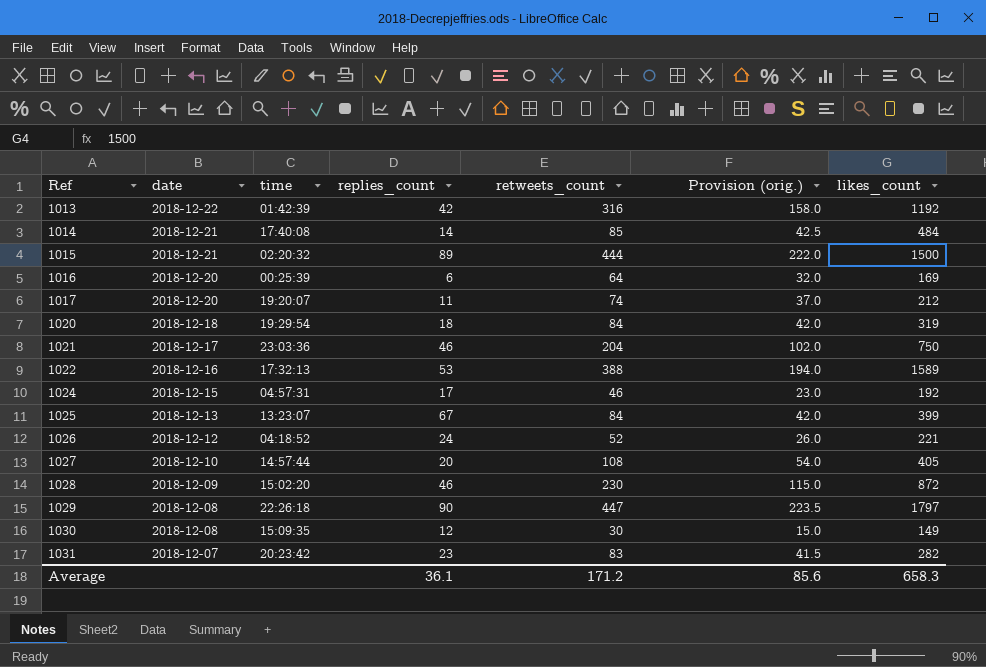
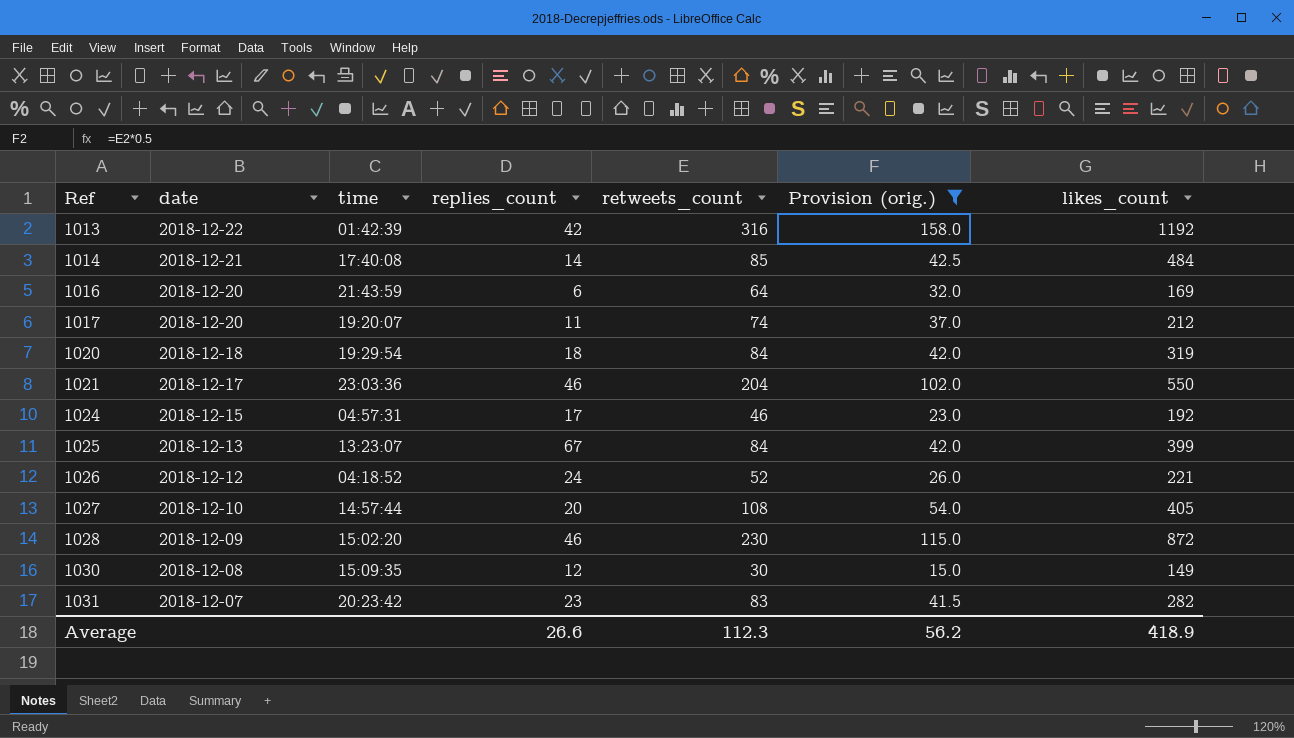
filter: none -> Provision (orig.) <= 158.0
1016 | time: 00:25:39 -> 21:43:59
1021 | likes_count: 750 -> 550
Average | replies_count: 36.1 -> 26.6
Average | retweets_count: 171.2 -> 112.3
Average | Provision (orig.): 85.6 -> 56.2
Average | likes_count: 658.3 -> 418.9

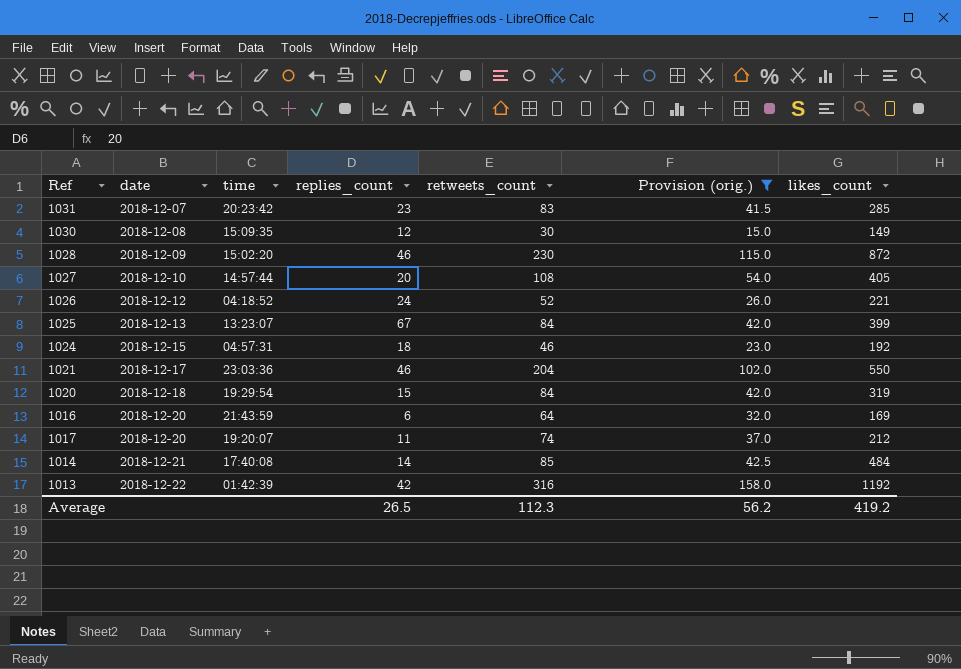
row order: Ref ascending -> date ascending
1031 | likes_count: 282 -> 285
1024 | replies_count: 17 -> 18
1020 | replies_count: 18 -> 15
Average | replies_count: 26.6 -> 26.5
Average | likes_count: 418.9 -> 419.2

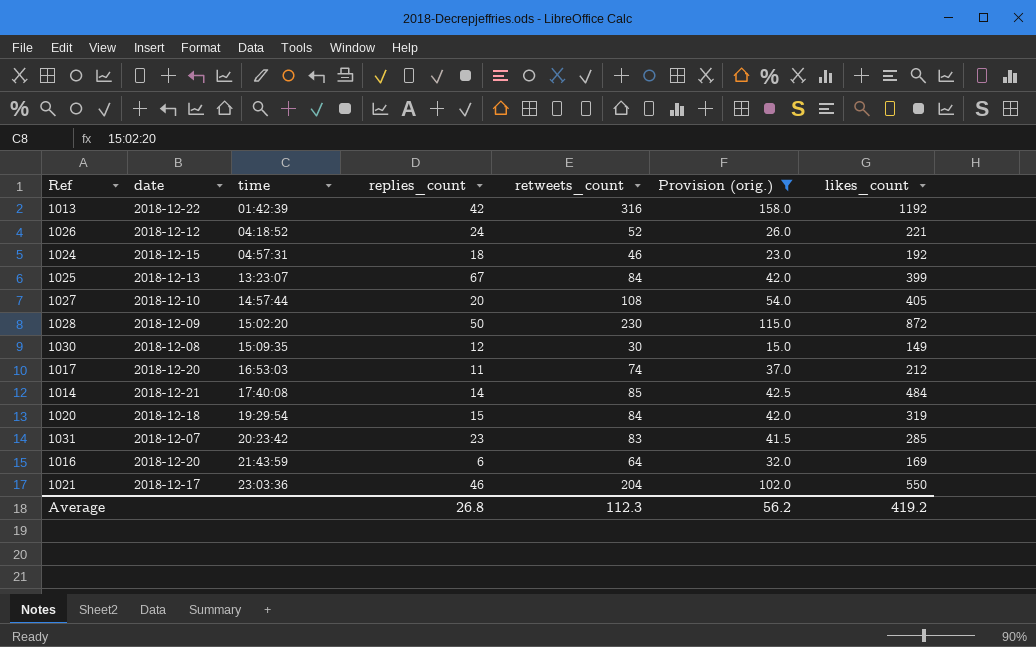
row order: date ascending -> time ascending
1028 | replies_count: 46 -> 50
1017 | time: 19:20:07 -> 16:53:03
Average | replies_count: 26.5 -> 26.8

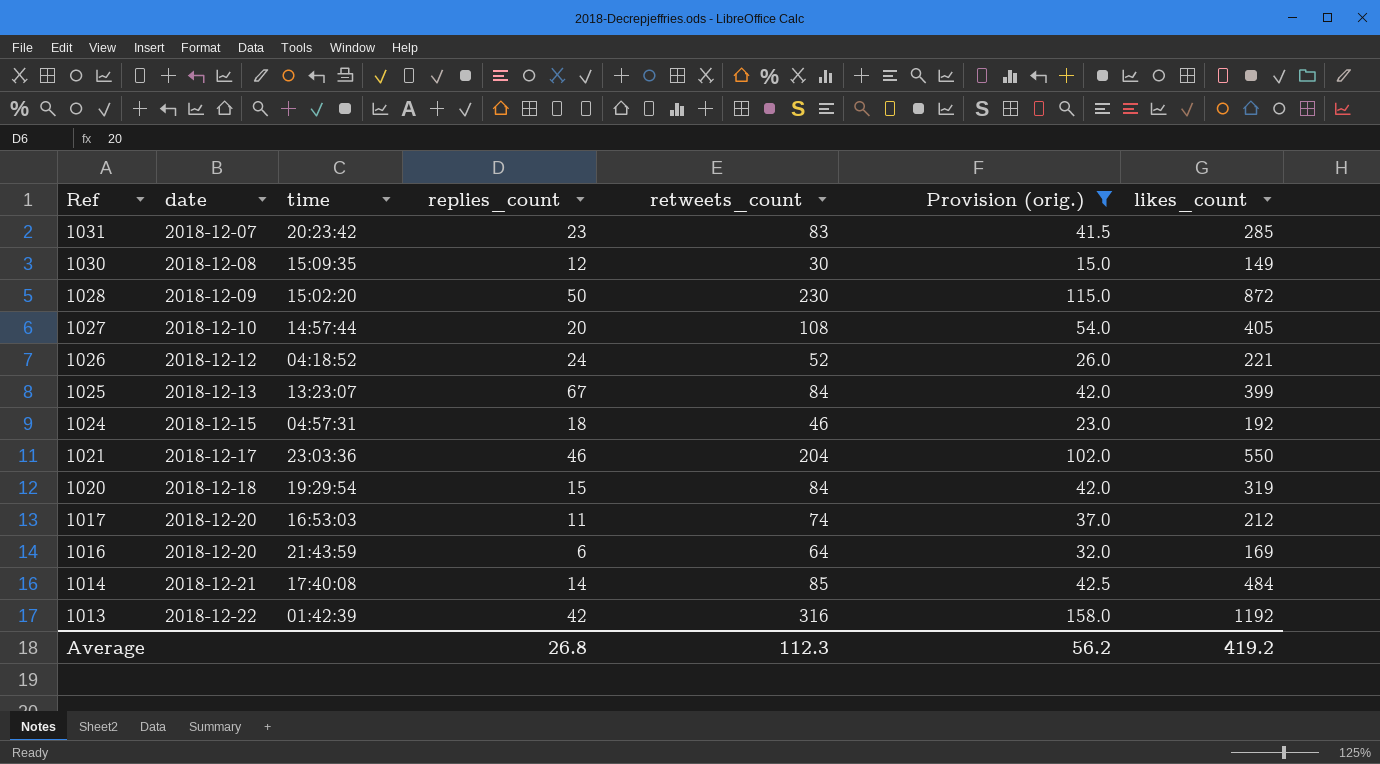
row order: time ascending -> Ref descending

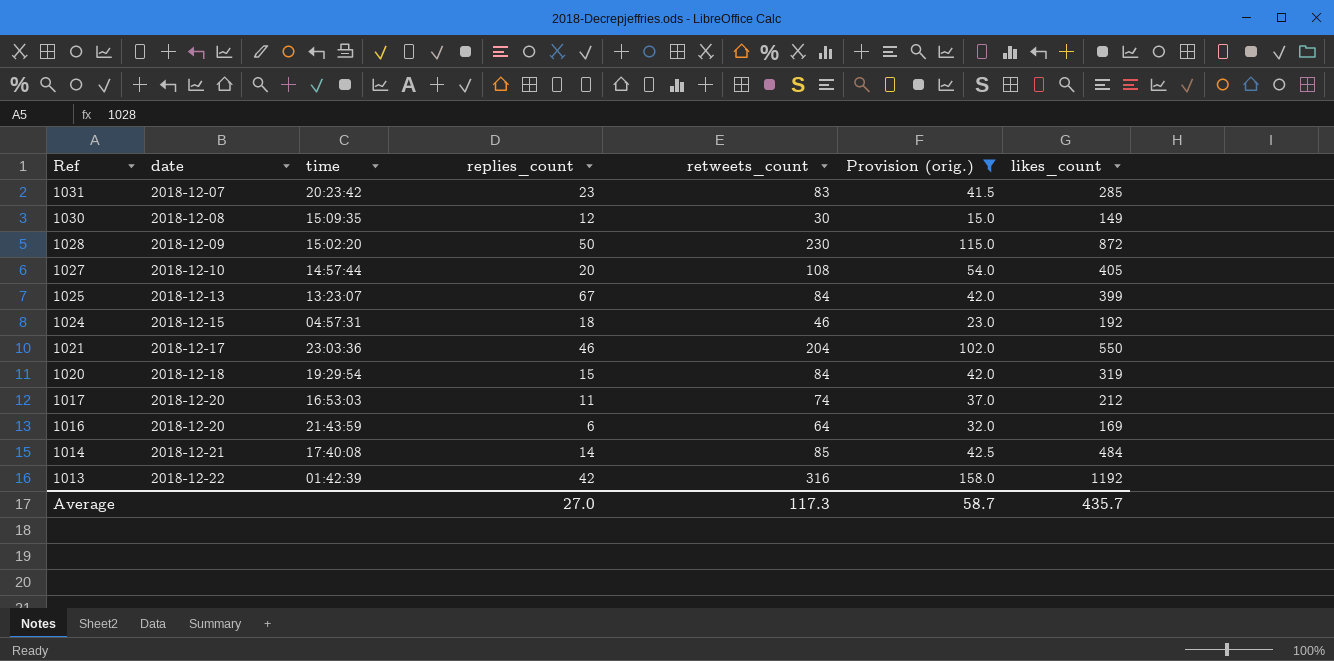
row 1026: 2018-12-12 | 04:18:52 | 24 | 52 | 26.0 | 221 -> none
Average | replies_count: 26.8 -> 27.0
Average | retweets_count: 112.3 -> 117.3
Average | Provision (orig.): 56.2 -> 58.7
Average | likes_count: 419.2 -> 435.7

